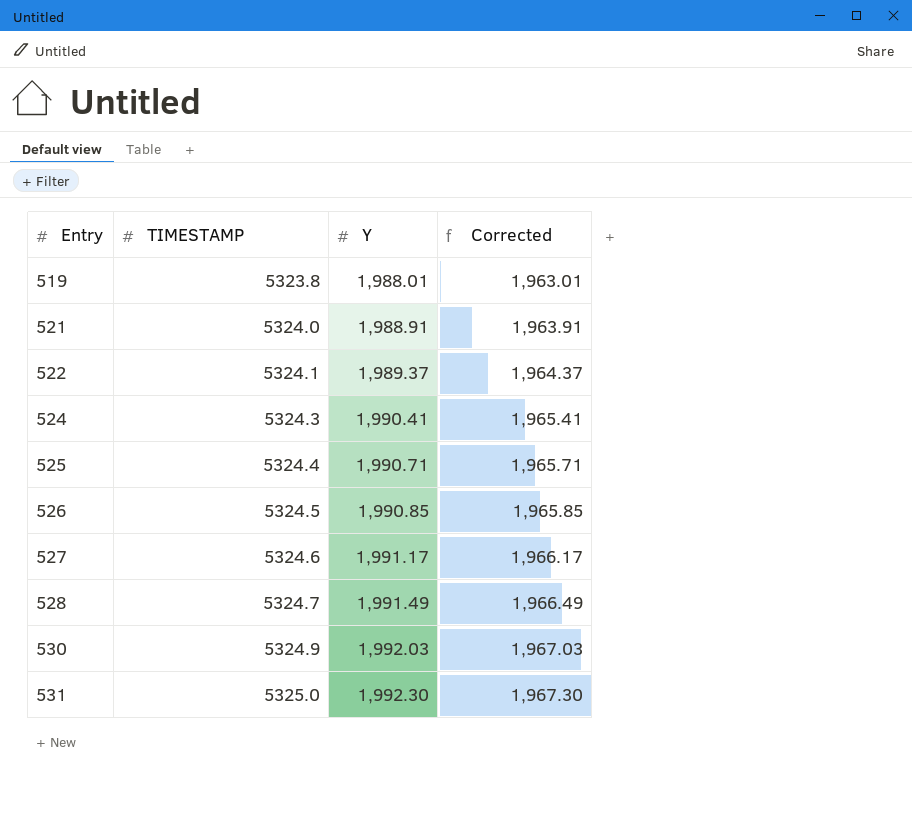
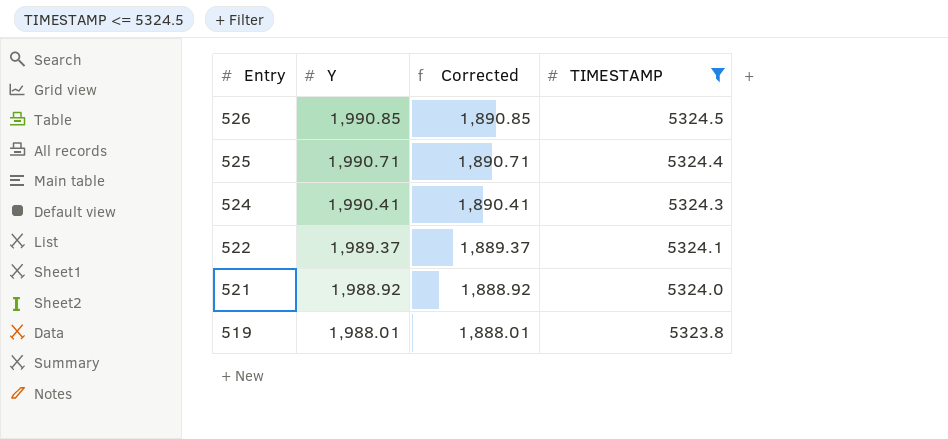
filter: none -> TIMESTAMP <= 5324.5
row order: Entry ascending -> Entry descending
column Corrected | formula: [Y] - 25 -> [Y] - 100
column TIMESTAMP | position: 2 -> 4
521 | Y: 1,988.91 -> 1,988.92

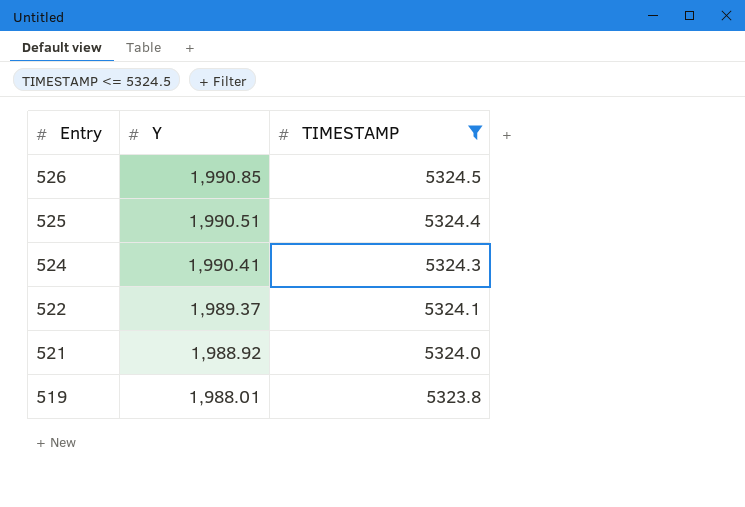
column Corrected | formula: [Y] - 100 -> none
525 | Y: 1,990.71 -> 1,990.51

